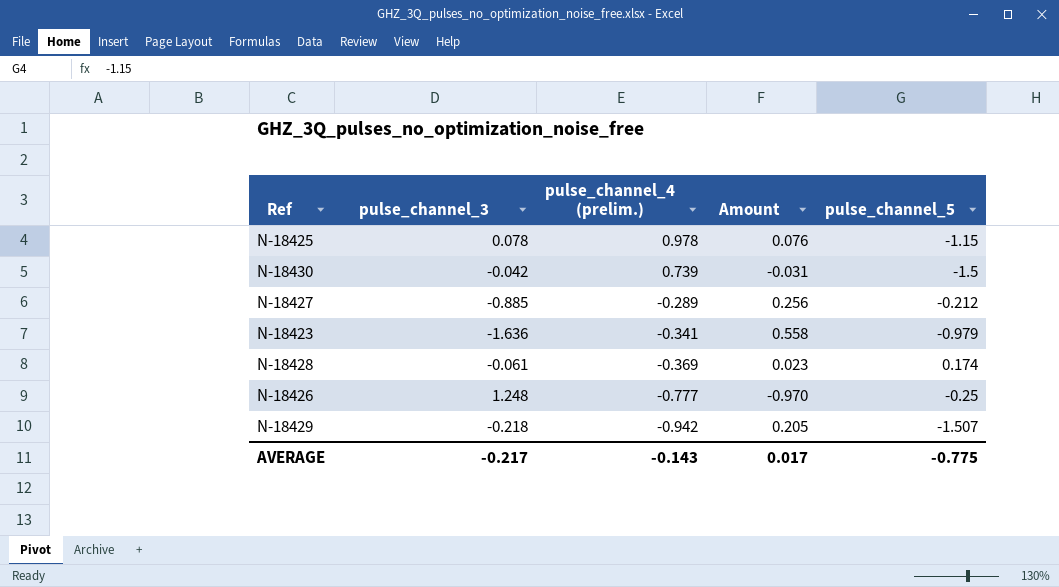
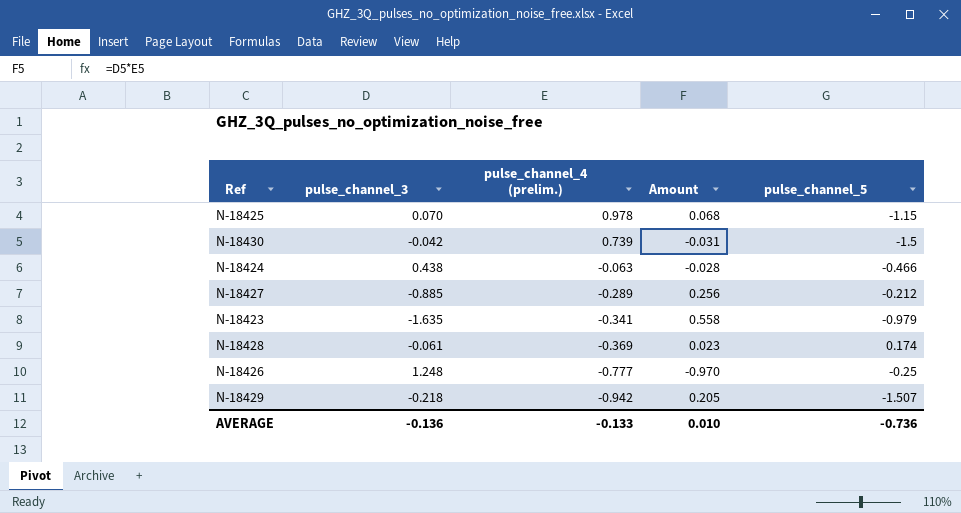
N-18425 | pulse_channel_3: 0.078 -> 0.070
N-18425 | Amount: 0.076 -> 0.068
row N-18424: none -> 0.438 | -0.063 | -0.028 | -0.466
N-18423 | pulse_channel_3: -1.636 -> -1.635
AVERAGE | pulse_channel_3: -0.217 -> -0.136
AVERAGE | pulse_channel_4 (prelim.): -0.143 -> -0.133
AVERAGE | Amount: 0.017 -> 0.010
AVERAGE | pulse_channel_5: -0.775 -> -0.736

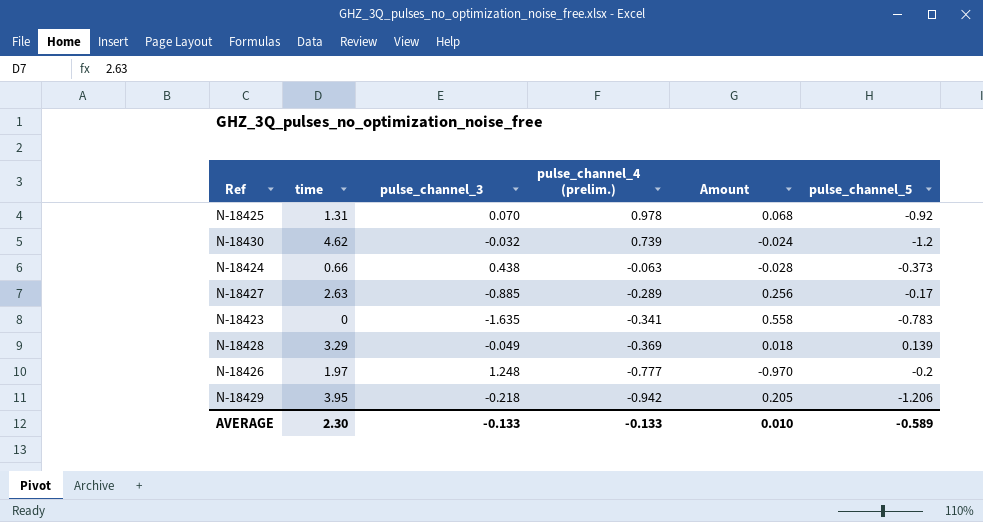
column time | position: none -> 2
N-18425 | pulse_channel_5: -1.15 -> -0.92
N-18430 | pulse_channel_3: -0.042 -> -0.032
N-18430 | Amount: -0.031 -> -0.024
N-18430 | pulse_channel_5: -1.5 -> -1.2
N-18424 | pulse_channel_5: -0.466 -> -0.373
N-18427 | pulse_channel_5: -0.212 -> -0.17
N-18423 | pulse_channel_5: -0.979 -> -0.783
N-18428 | pulse_channel_3: -0.061 -> -0.049
N-18428 | Amount: 0.023 -> 0.018
N-18428 | pulse_channel_5: 0.174 -> 0.139
N-18426 | pulse_channel_5: -0.25 -> -0.2
N-18429 | pulse_channel_5: -1.507 -> -1.206
AVERAGE | pulse_channel_3: -0.136 -> -0.133
AVERAGE | pulse_channel_5: -0.736 -> -0.589

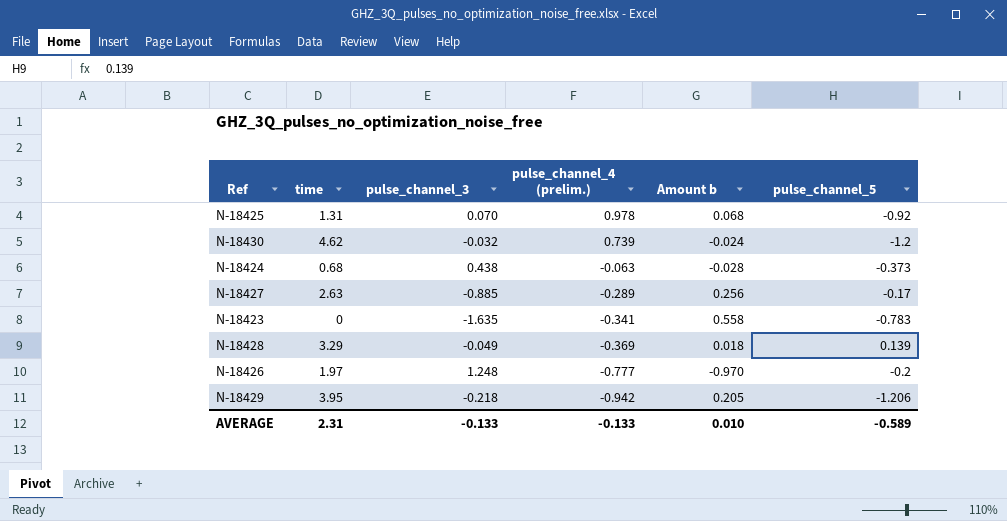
column name: Amount -> Amount b
N-18424 | time: 0.66 -> 0.68
AVERAGE | time: 2.30 -> 2.31

